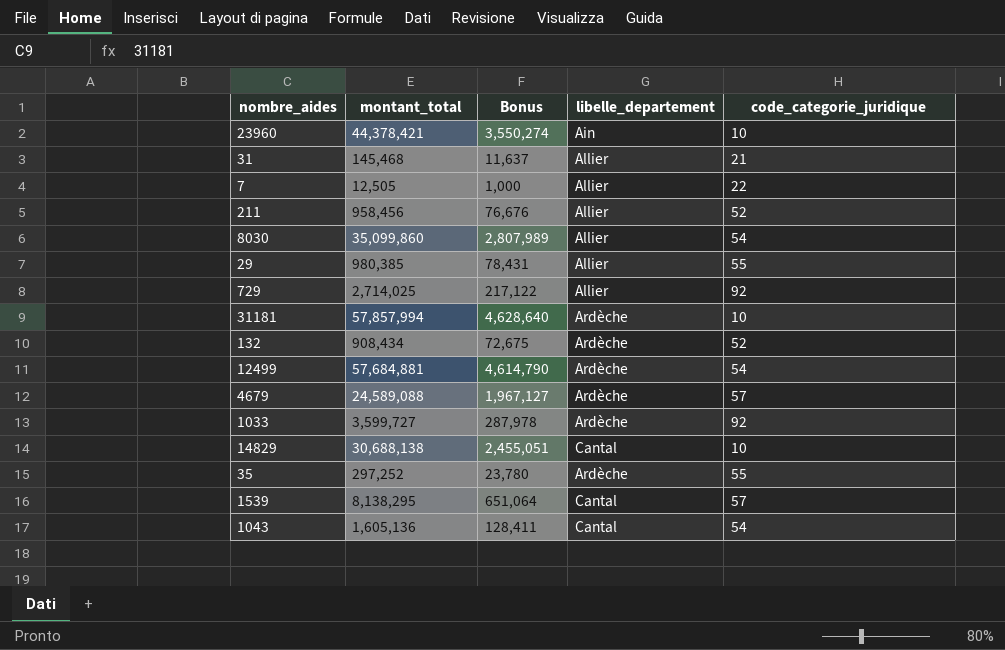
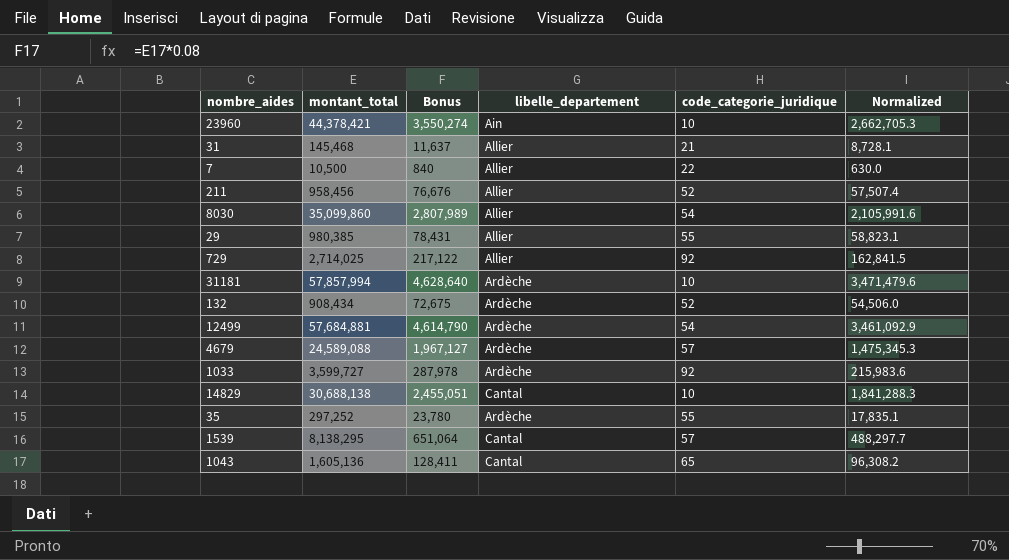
column Normalized | formula: none -> [montant_total] * 0.06
7 | montant_total: 12,505 -> 10,500
7 | Bonus: 1,000 -> 840
1043 | code_categorie_juridique: 54 -> 65

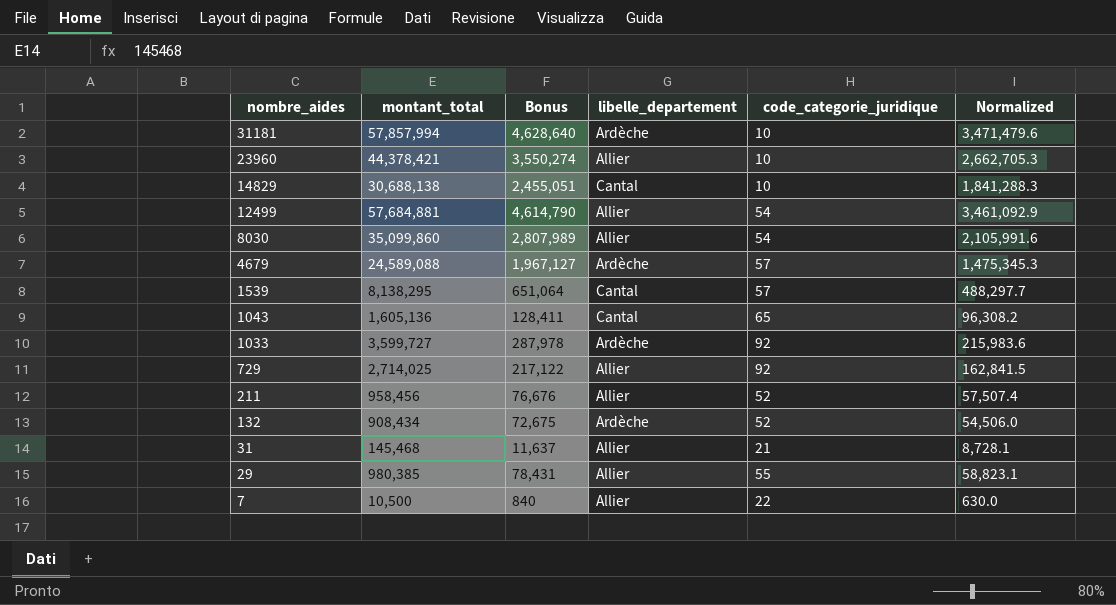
row order: none -> nombre_aides descending
row 35: 297,252 | 23,780 | Ardèche | 55 | 17,835.1 -> none
23960 | libelle_departement: Ain -> Allier
12499 | libelle_departement: Ardèche -> Allier

